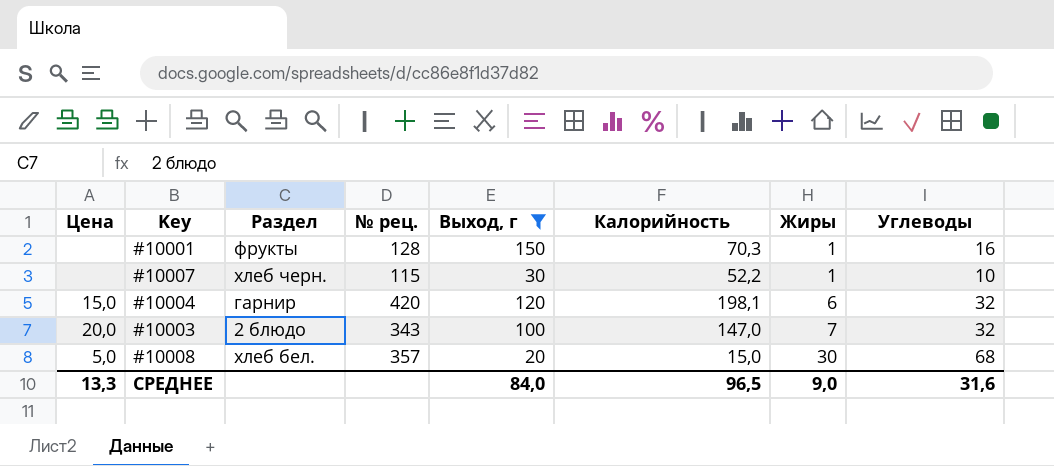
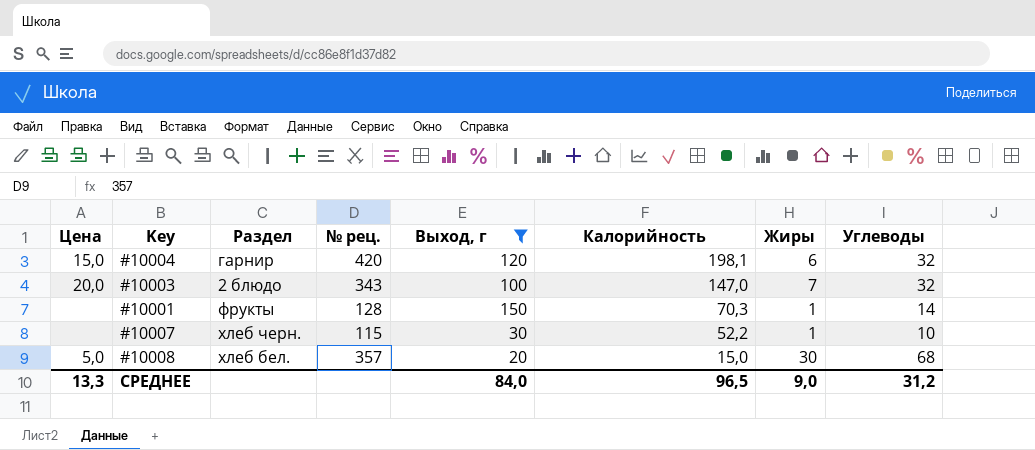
row order: Жиры ascending -> Калорийность descending
#10001 | Углеводы: 16 -> 14
СРЕДНЕЕ | Углеводы: 31,6 -> 31,2

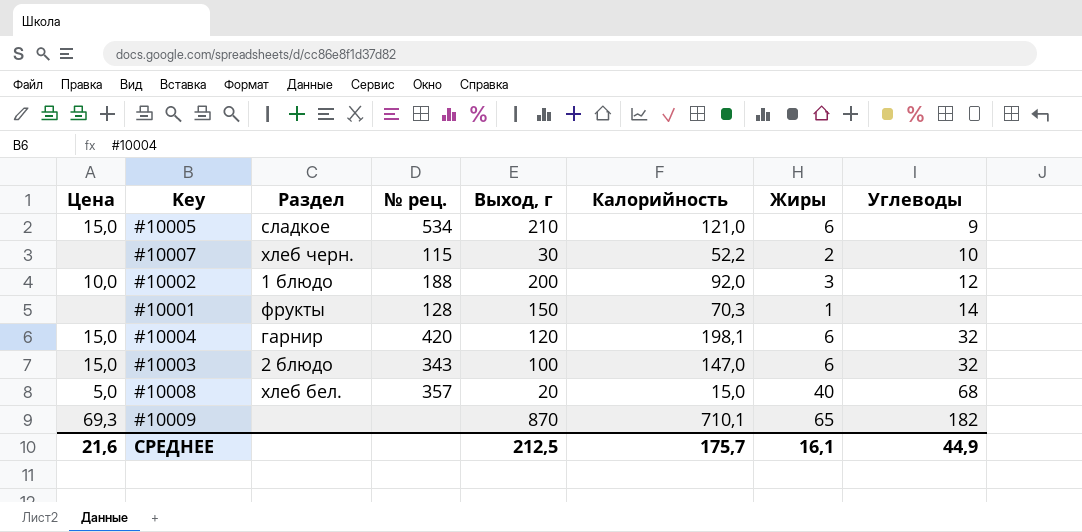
filter: Выход, г <= 150 -> none
row order: Калорийность descending -> Углеводы ascending
#10007 | Жиры: 1 -> 2
#10003 | Цена: 20,0 -> 15,0
#10003 | Жиры: 7 -> 6
#10008 | Жиры: 30 -> 40
СРЕДНЕЕ | Цена: 13,3 -> 21,6
СРЕДНЕЕ | Выход, г: 84,0 -> 212,5
СРЕДНЕЕ | Калорийность: 96,5 -> 175,7
СРЕДНЕЕ | Жиры: 9,0 -> 16,1
СРЕДНЕЕ | Углеводы: 31,2 -> 44,9

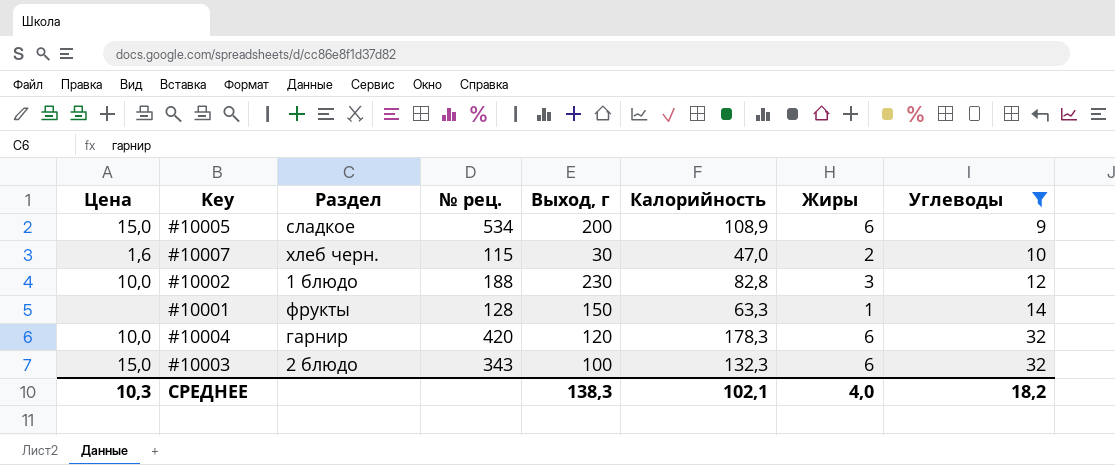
filter: none -> Углеводы <= 32
#10005 | Выход, г: 210 -> 200
#10005 | Калорийность: 121,0 -> 108,9
#10007 | Цена: none -> 1,6
#10007 | Калорийность: 52,2 -> 47,0
#10002 | Выход, г: 200 -> 230
#10002 | Калорийность: 92,0 -> 82,8
#10001 | Калорийность: 70,3 -> 63,3
#10004 | Цена: 15,0 -> 10,0
#10004 | Калорийность: 198,1 -> 178,3
#10003 | Калорийность: 147,0 -> 132,3
СРЕДНЕЕ | Цена: 21,6 -> 10,3
СРЕДНЕЕ | Выход, г: 212,5 -> 138,3
СРЕДНЕЕ | Калорийность: 175,7 -> 102,1
СРЕДНЕЕ | Жиры: 16,1 -> 4,0
СРЕДНЕЕ | Углеводы: 44,9 -> 18,2

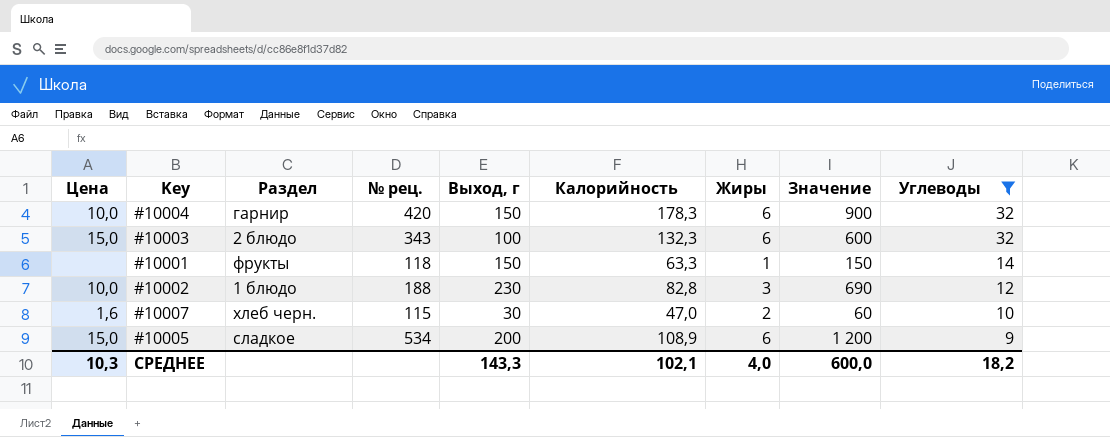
row order: Углеводы ascending -> Углеводы descending
column Значение | formula: none -> [Выход, г] * [Жиры]
#10004 | Выход, г: 120 -> 150
#10001 | № рец.: 128 -> 118
СРЕДНЕЕ | Выход, г: 138,3 -> 143,3

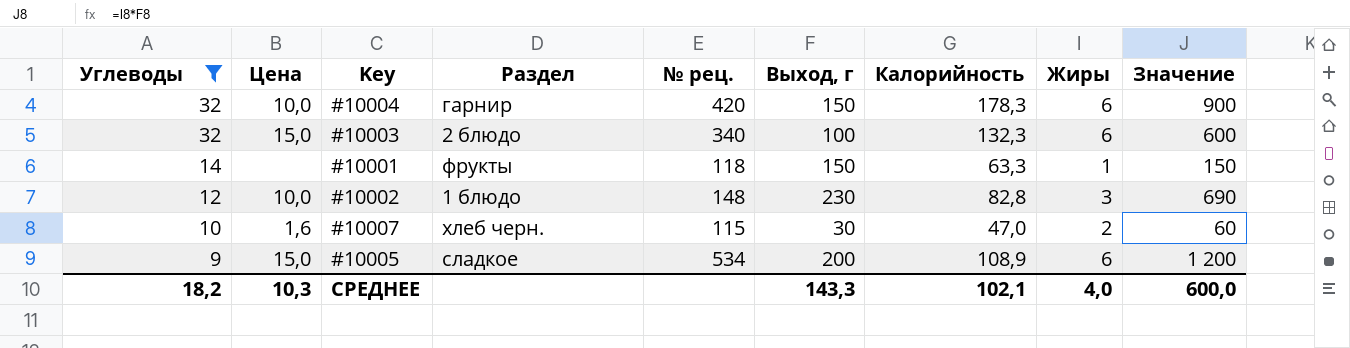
column Углеводы | position: 9 -> 1
#10003 | № рец.: 343 -> 340
#10002 | № рец.: 188 -> 148

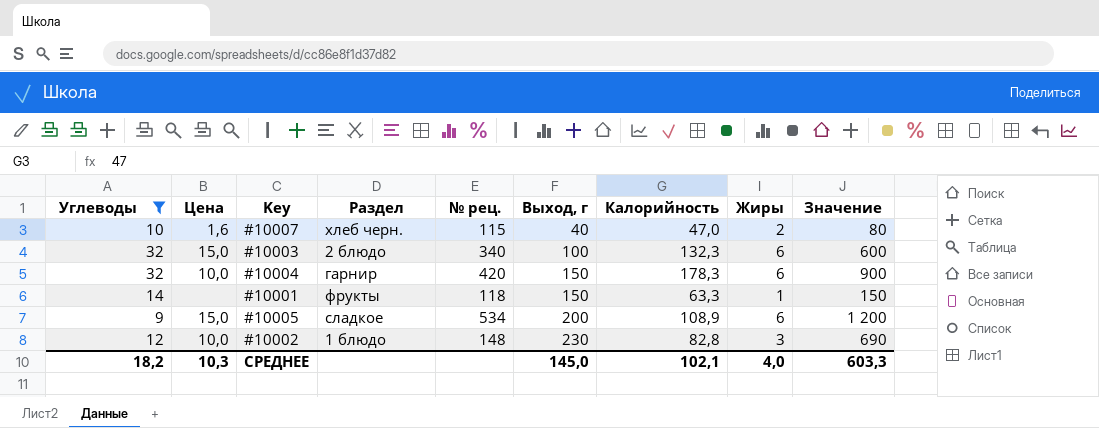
row order: Углеводы descending -> Выход, г ascending
#10007 | Выход, г: 30 -> 40
#10007 | Значение: 60 -> 80
СРЕДНЕЕ | Выход, г: 143,3 -> 145,0
СРЕДНЕЕ | Значение: 600,0 -> 603,3

